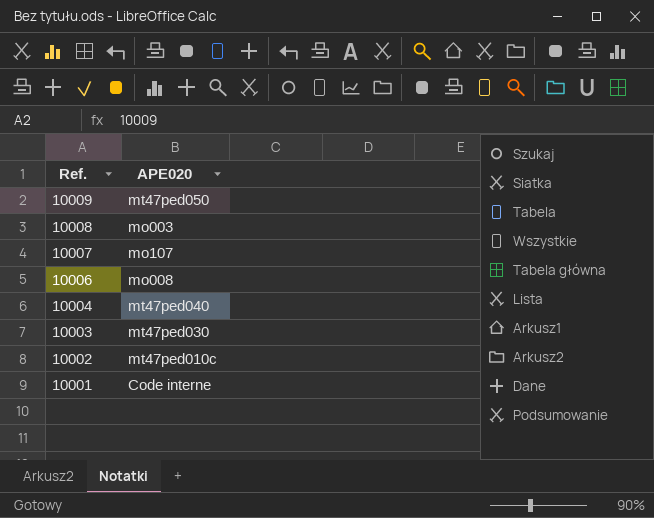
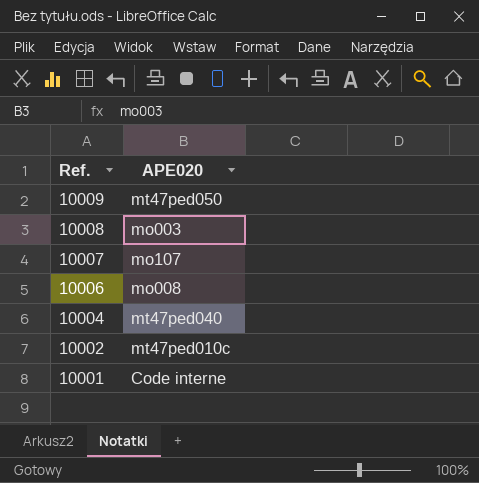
row 10003: mt47ped030 -> none

